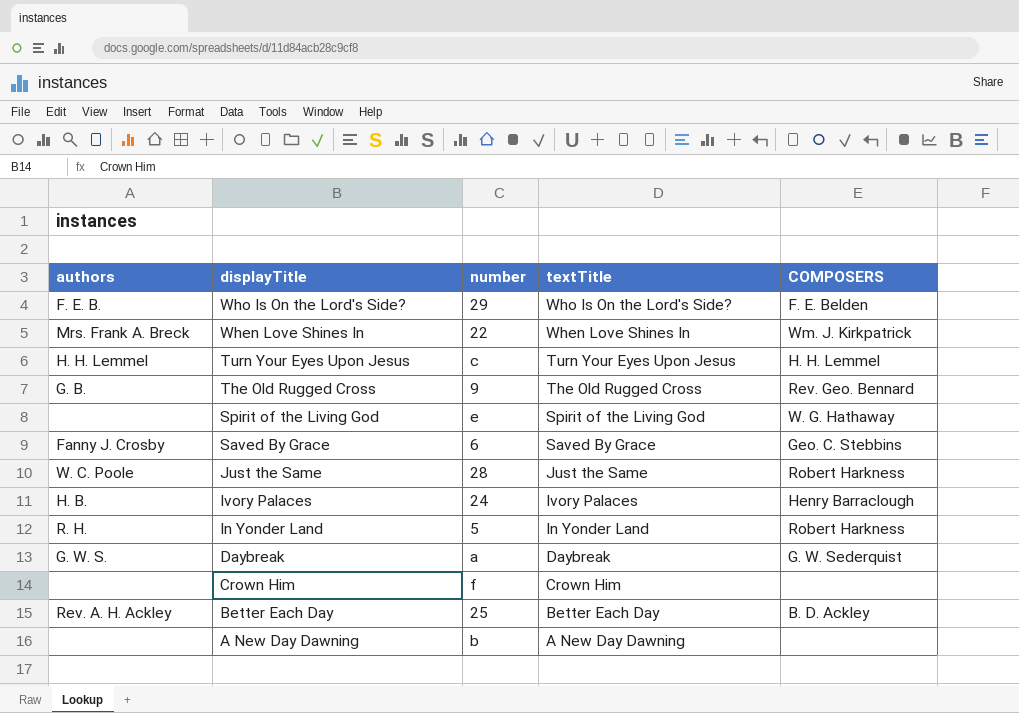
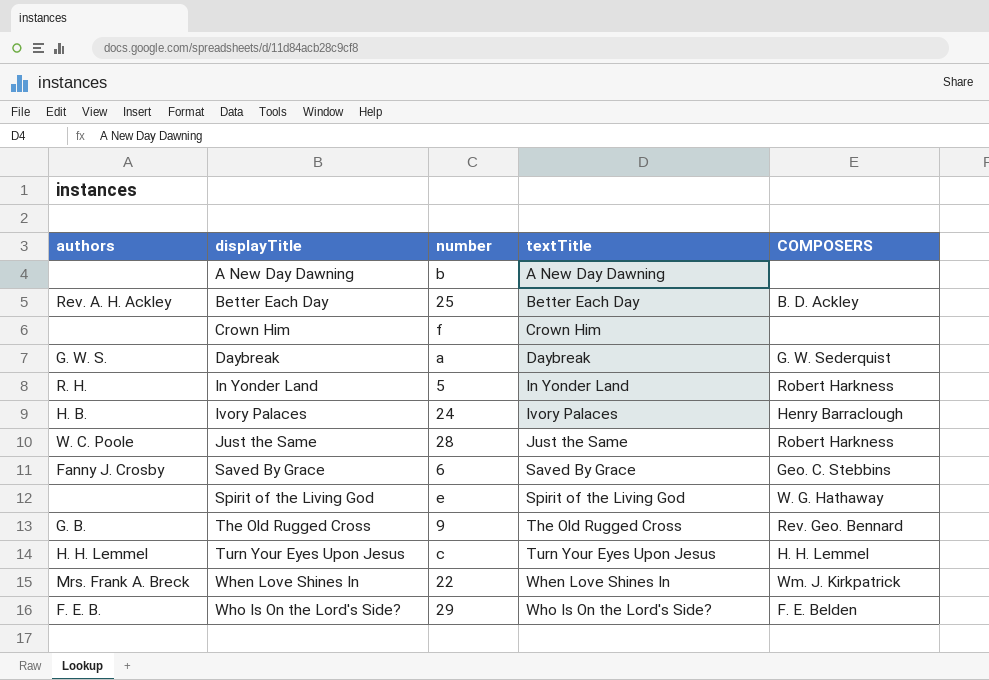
row order: displayTitle descending -> displayTitle ascending

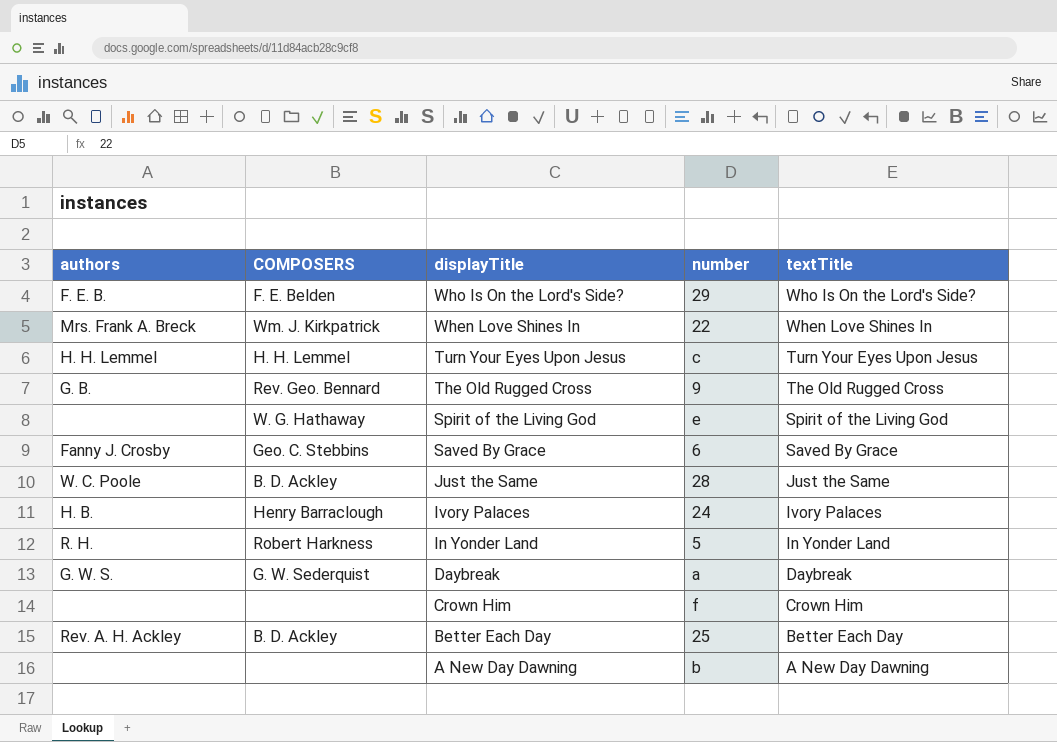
row order: displayTitle ascending -> displayTitle descending
column COMPOSERS | position: 5 -> 2
Just the Same | COMPOSERS: Robert Harkness -> B. D. Ackley

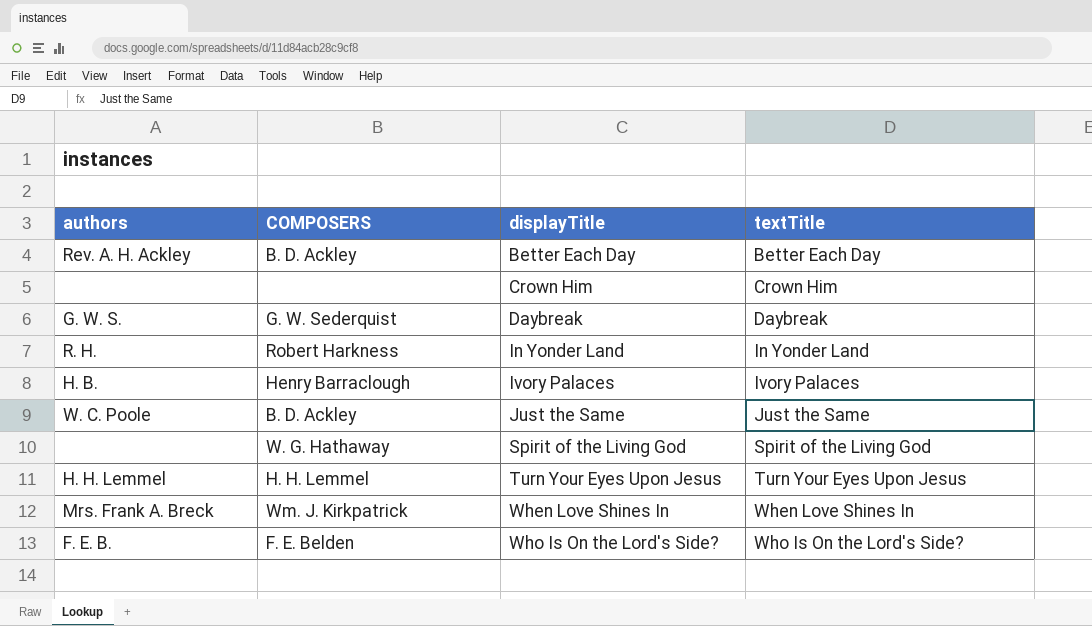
row order: displayTitle descending -> displayTitle ascending
column number | position: 4 -> none
row The Old Rugged Cross: G. B. | Rev. Geo. Bennard | 9 | The Old Rugged Cross -> none
row Saved By Grace: Fanny J. Crosby | Geo. C. Stebbins | 6 | Saved By Grace -> none
row A New Day Dawning: none | none | b | A New Day Dawning -> none

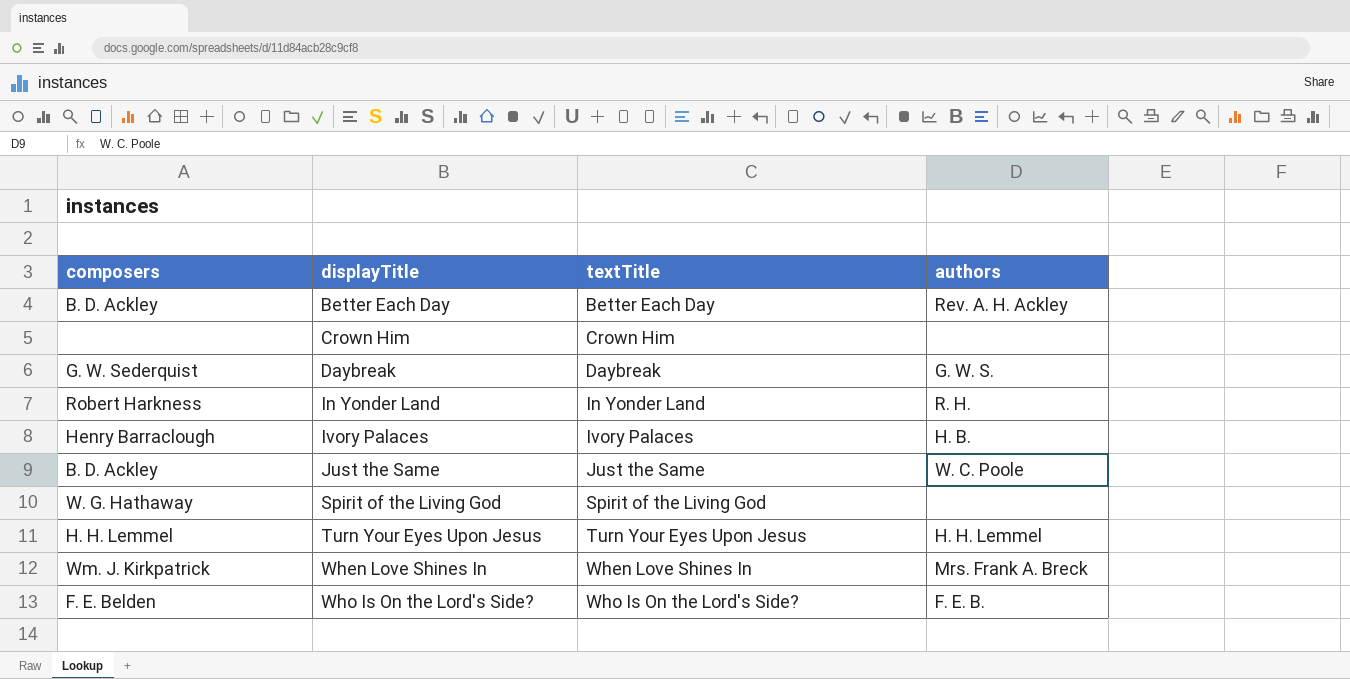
column name: COMPOSERS -> composers
column authors | position: 1 -> 4

